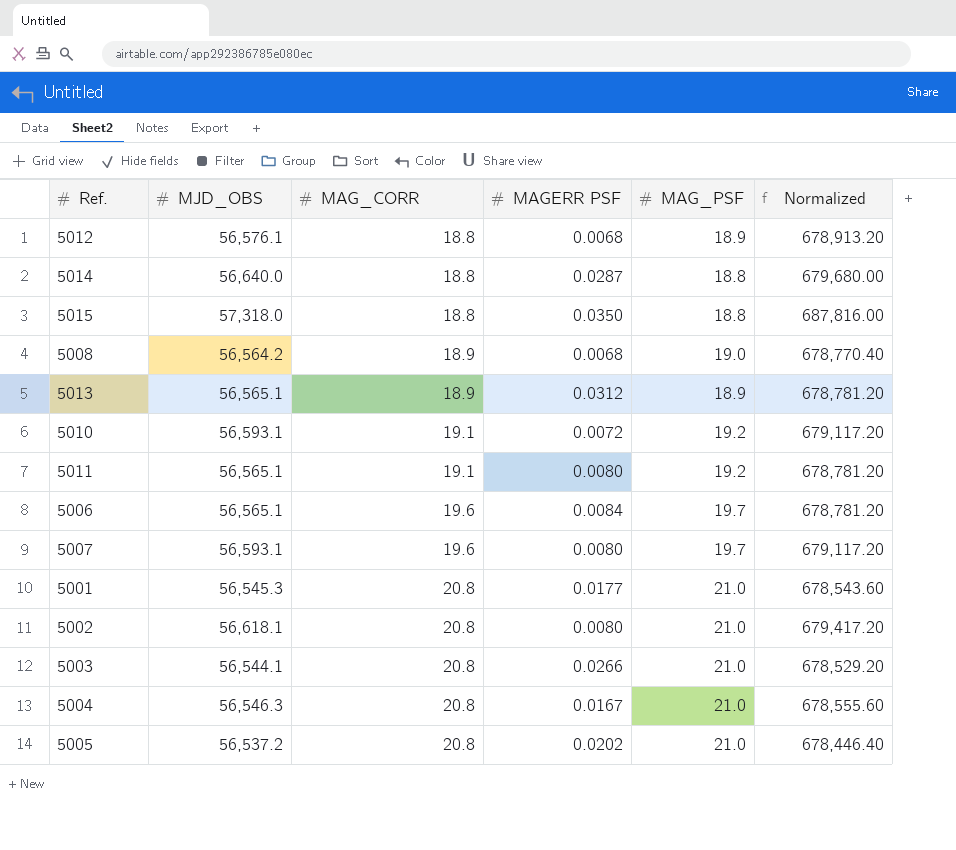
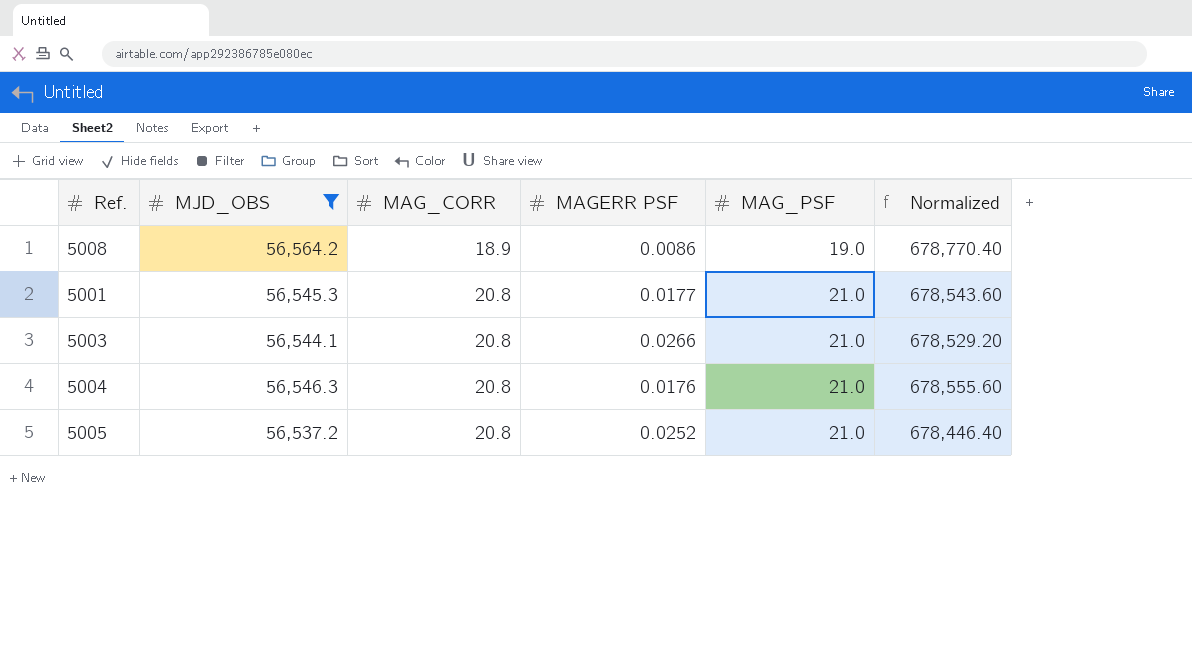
filter: none -> MJD_OBS <= 56,564.2
5008 | MAGERR PSF: 0.0068 -> 0.0086
5004 | MAGERR PSF: 0.0167 -> 0.0176
5005 | MAGERR PSF: 0.0202 -> 0.0252

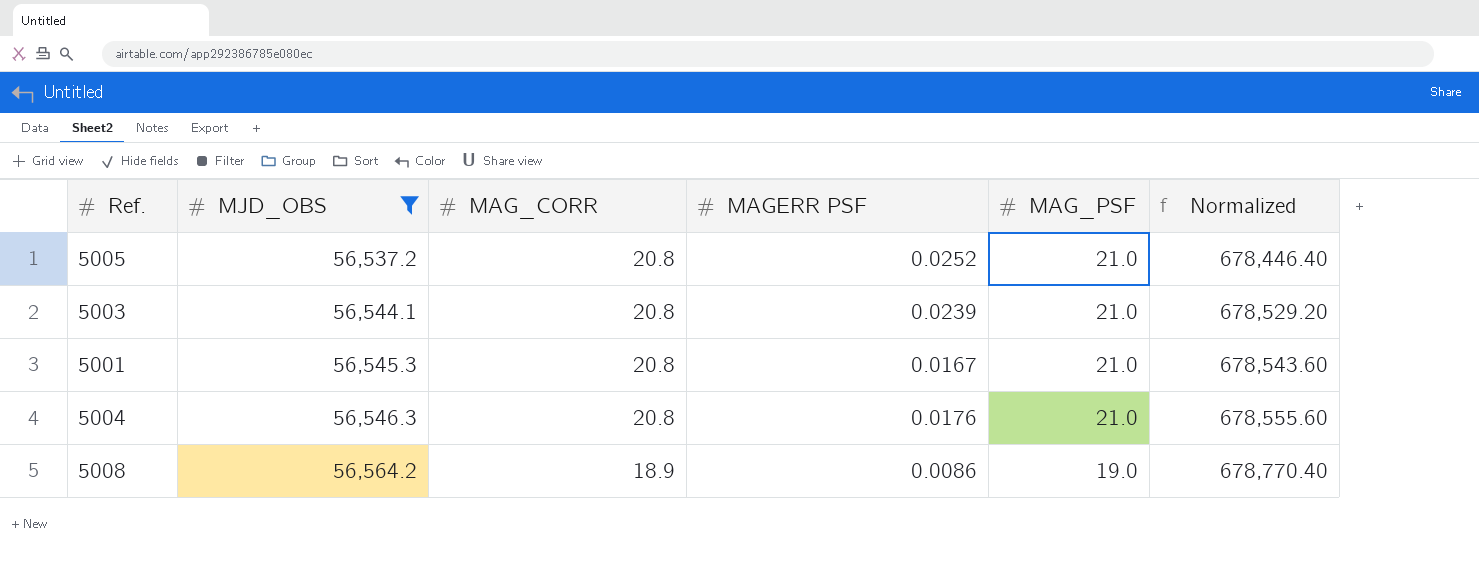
row order: MAG_CORR ascending -> MJD_OBS ascending
5003 | MAGERR PSF: 0.0266 -> 0.0239
5001 | MAGERR PSF: 0.0177 -> 0.0167

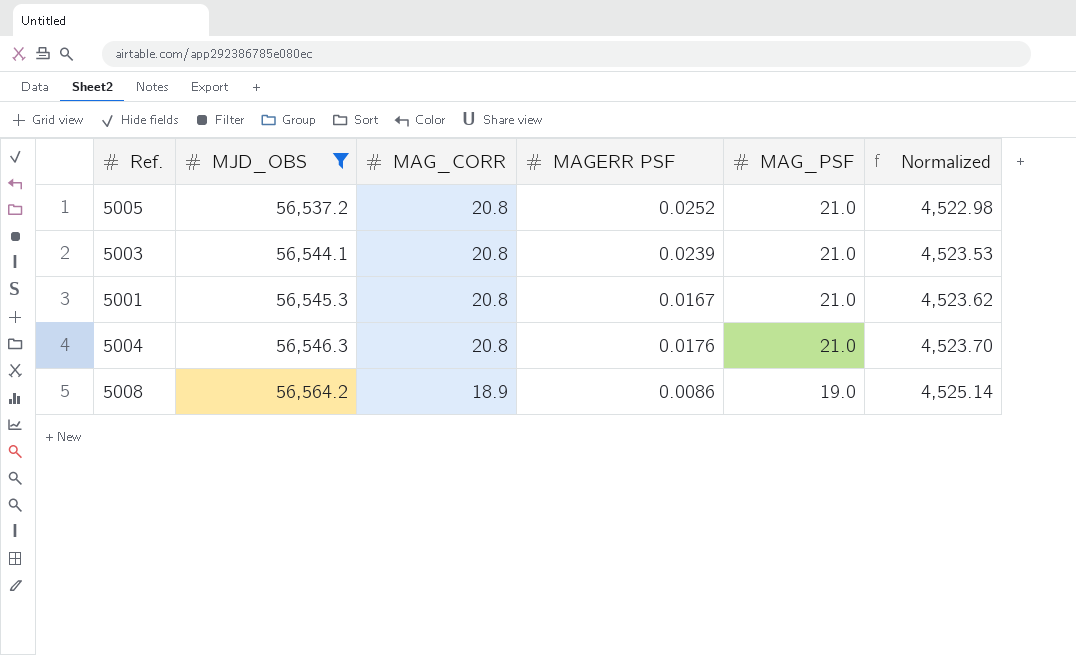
column Normalized | formula: [MJD_OBS] * 12 -> [MJD_OBS] * 0.08

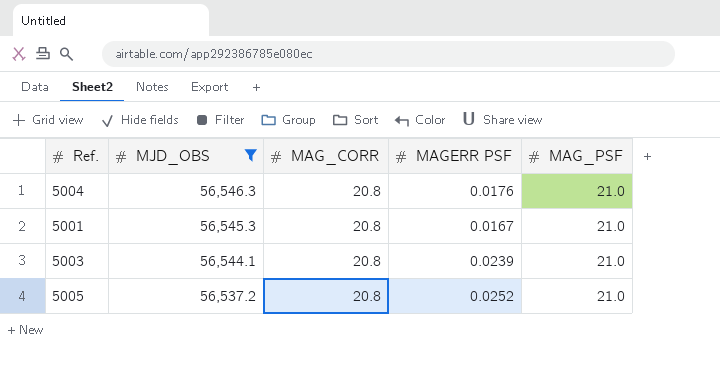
row order: MJD_OBS ascending -> MJD_OBS descending
column Normalized | formula: [MJD_OBS] * 0.08 -> none
row 5008: 56,564.2 | 18.9 | 0.0086 | 19.0 | 4,525.14 -> none

